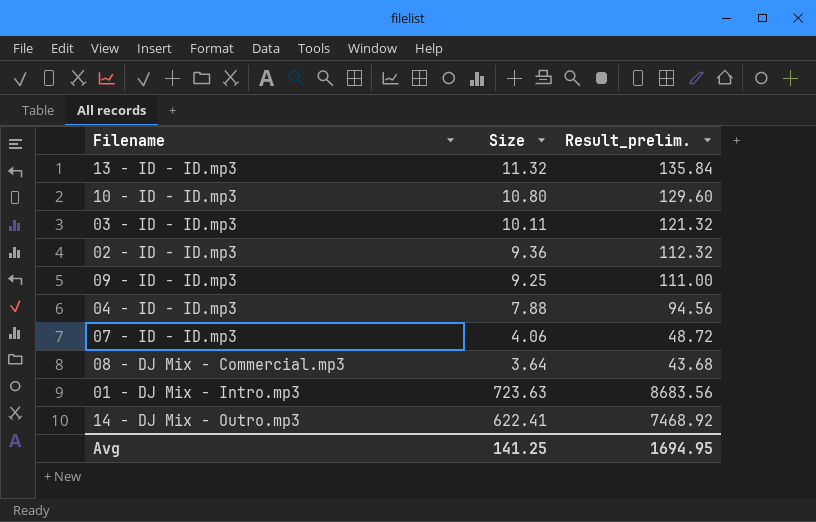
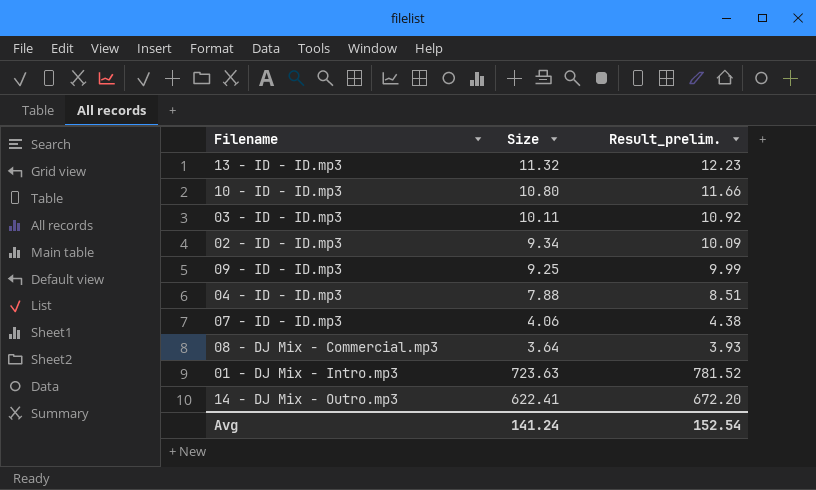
column Result_prelim. | formula: [Size] * 12 -> [Size] * 1.08
02 - ID - ID.mp3 | Size: 9.36 -> 9.34
Avg | Size: 141.25 -> 141.24
Avg | Result_prelim.: 1694.95 -> 152.54

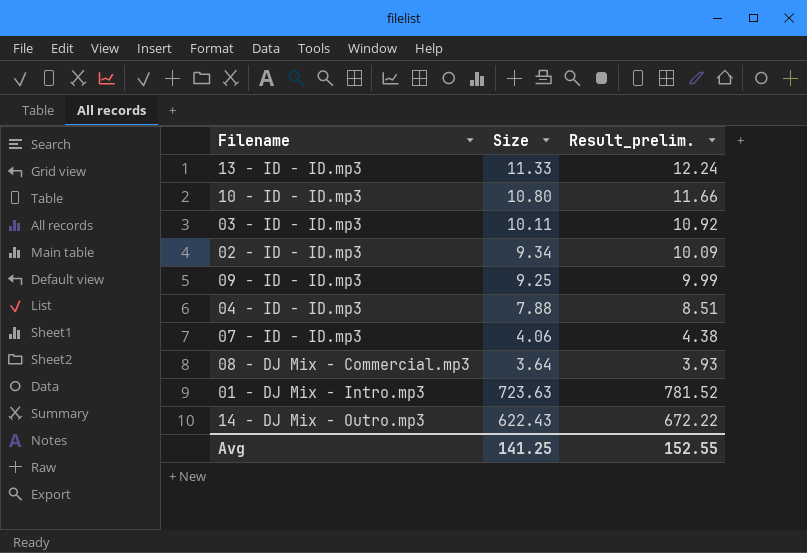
13 - ID - ID.mp3 | Size: 11.32 -> 11.33
13 - ID - ID.mp3 | Result_prelim.: 12.23 -> 12.24
14 - DJ Mix - Outro.mp3 | Size: 622.41 -> 622.43
14 - DJ Mix - Outro.mp3 | Result_prelim.: 672.20 -> 672.22
Avg | Size: 141.24 -> 141.25
Avg | Result_prelim.: 152.54 -> 152.55

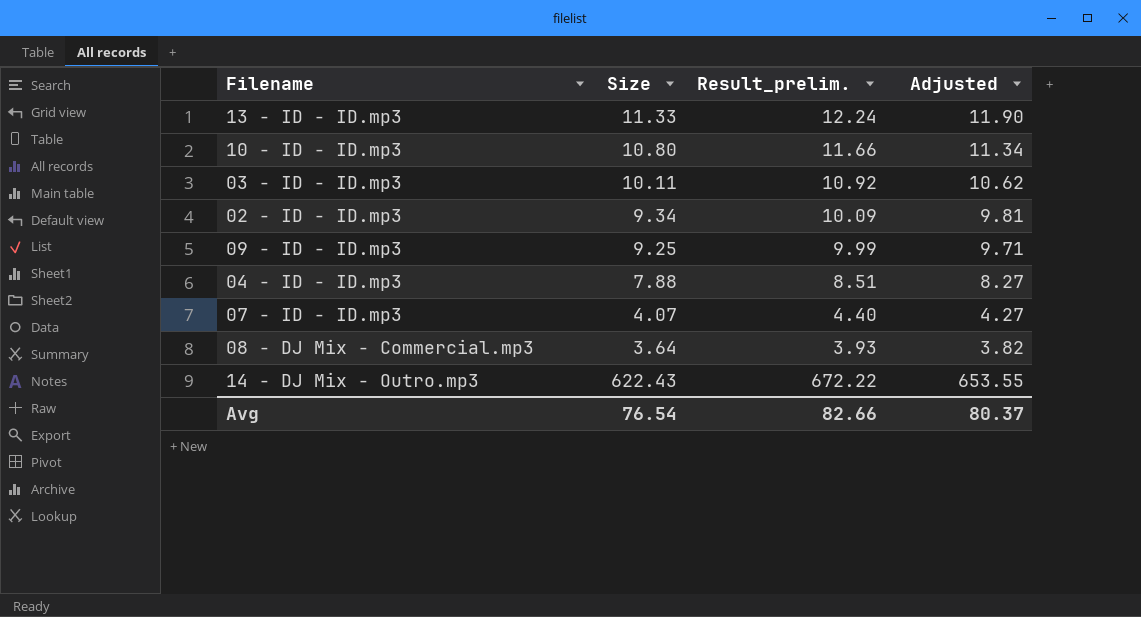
column Adjusted | formula: none -> [Size] * 1.05
row 01 - DJ Mix - Intro.mp3: 723.63 | 781.52 -> none
07 - ID - ID.mp3 | Size: 4.06 -> 4.07
07 - ID - ID.mp3 | Result_prelim.: 4.38 -> 4.40
Avg | Size: 141.25 -> 76.54
Avg | Result_prelim.: 152.55 -> 82.66

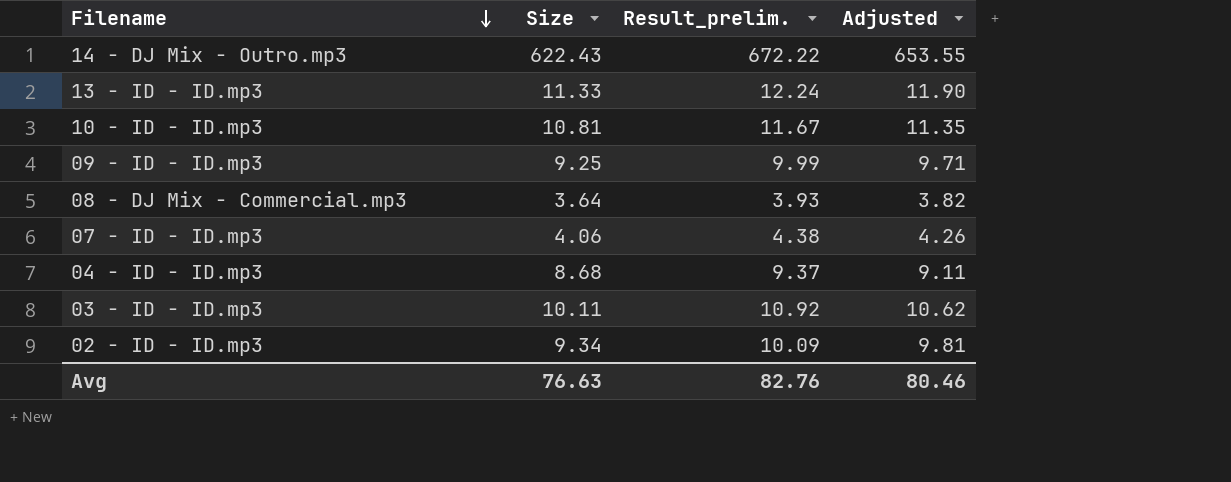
row order: none -> Filename descending
10 - ID - ID.mp3 | Size: 10.80 -> 10.81
10 - ID - ID.mp3 | Result_prelim.: 11.66 -> 11.67
10 - ID - ID.mp3 | Adjusted: 11.34 -> 11.35
07 - ID - ID.mp3 | Size: 4.07 -> 4.06
07 - ID - ID.mp3 | Result_prelim.: 4.40 -> 4.38
07 - ID - ID.mp3 | Adjusted: 4.27 -> 4.26
04 - ID - ID.mp3 | Size: 7.88 -> 8.68
04 - ID - ID.mp3 | Result_prelim.: 8.51 -> 9.37
04 - ID - ID.mp3 | Adjusted: 8.27 -> 9.11
Avg | Size: 76.54 -> 76.63
Avg | Result_prelim.: 82.66 -> 82.76
Avg | Adjusted: 80.37 -> 80.46

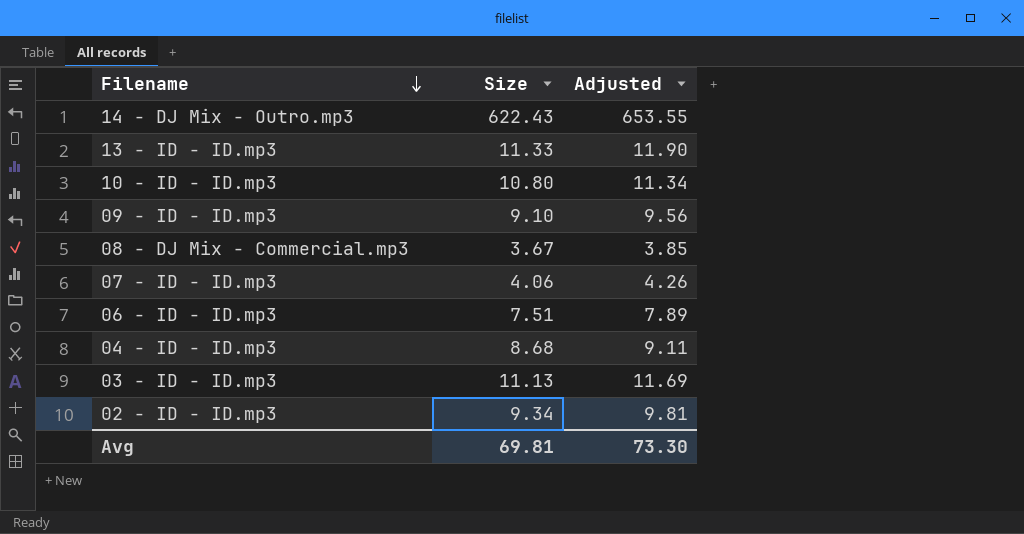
column Result_prelim. | formula: [Size] * 1.08 -> none
10 - ID - ID.mp3 | Size: 10.81 -> 10.80
10 - ID - ID.mp3 | Adjusted: 11.35 -> 11.34
09 - ID - ID.mp3 | Size: 9.25 -> 9.10
09 - ID - ID.mp3 | Adjusted: 9.71 -> 9.56
08 - DJ Mix - Commercial.mp3 | Size: 3.64 -> 3.67
08 - DJ Mix - Commercial.mp3 | Adjusted: 3.82 -> 3.85
row 06 - ID - ID.mp3: none -> 7.51 | 7.89
03 - ID - ID.mp3 | Size: 10.11 -> 11.13
03 - ID - ID.mp3 | Adjusted: 10.62 -> 11.69
Avg | Size: 76.63 -> 69.81
Avg | Adjusted: 80.46 -> 73.30

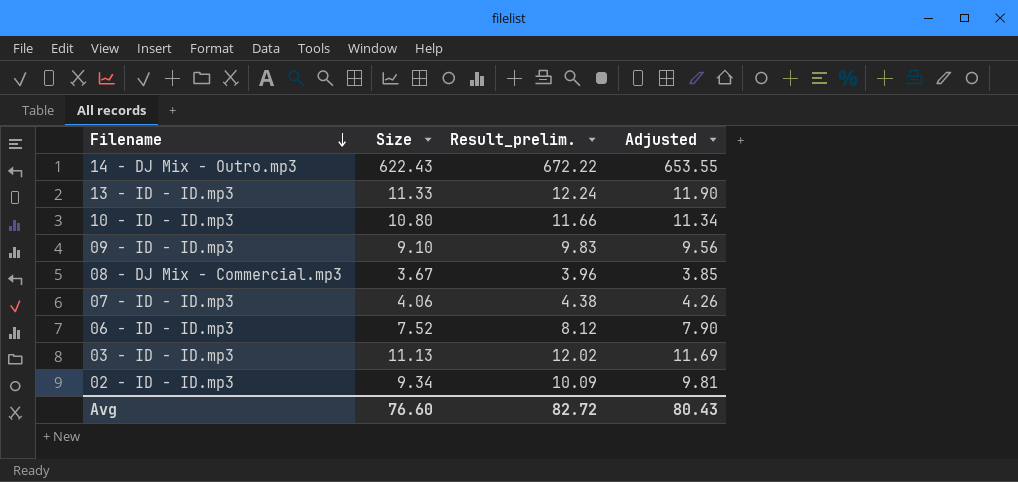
column Result_prelim. | formula: none -> [Size] * 1.08
row 04 - ID - ID.mp3: 8.68 | 9.11 -> none
06 - ID - ID.mp3 | Size: 7.51 -> 7.52
06 - ID - ID.mp3 | Adjusted: 7.89 -> 7.90
Avg | Size: 69.81 -> 76.60
Avg | Adjusted: 73.30 -> 80.43

